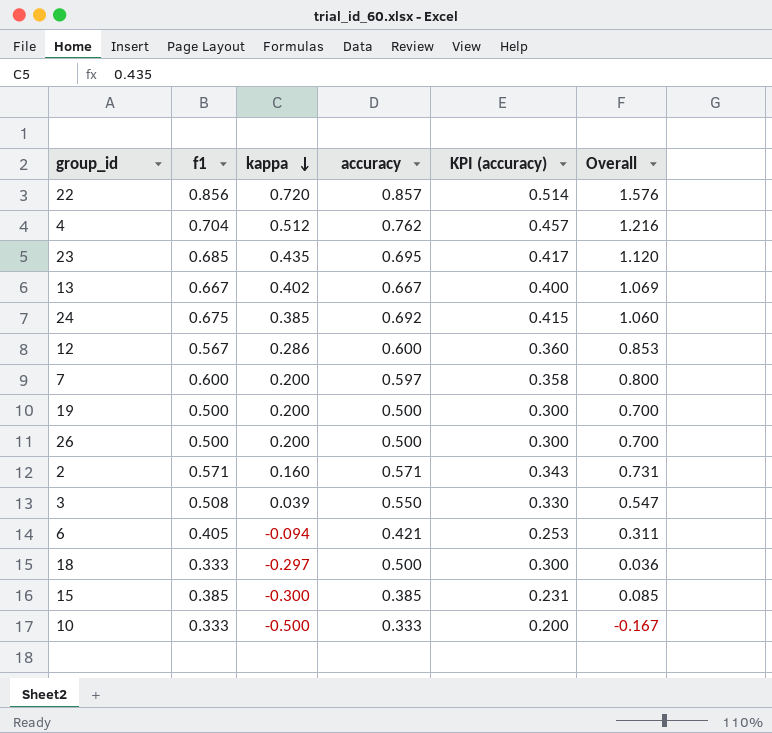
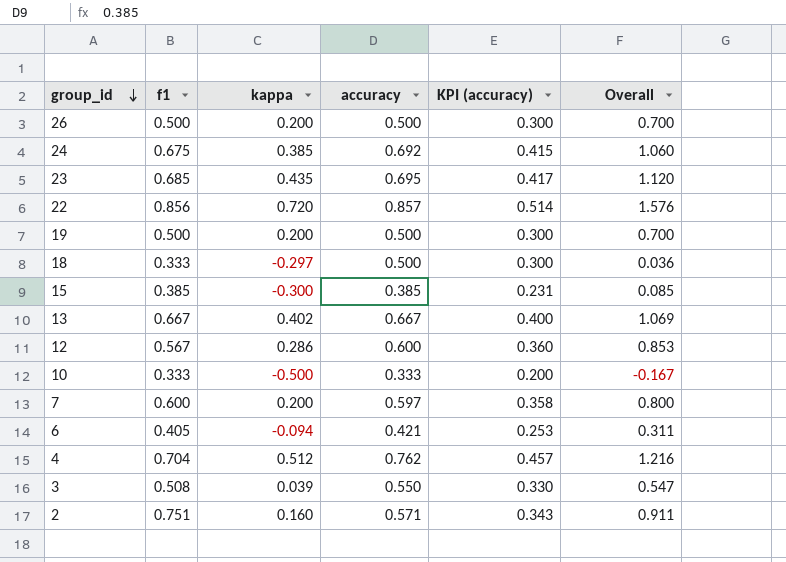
row order: kappa descending -> group_id descending
2 | f1: 0.571 -> 0.751
2 | Overall: 0.731 -> 0.911

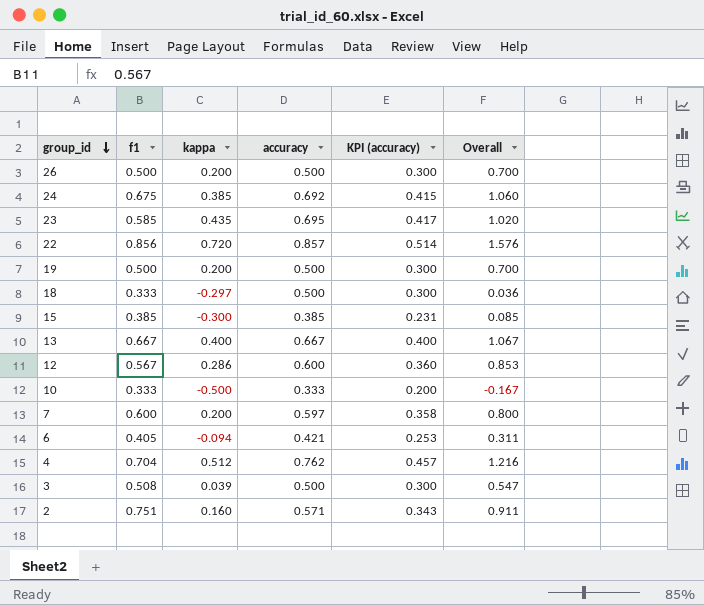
23 | f1: 0.685 -> 0.585
23 | Overall: 1.120 -> 1.020
13 | kappa: 0.402 -> 0.400
13 | Overall: 1.069 -> 1.067
3 | accuracy: 0.550 -> 0.500
3 | KPI (accuracy): 0.330 -> 0.300

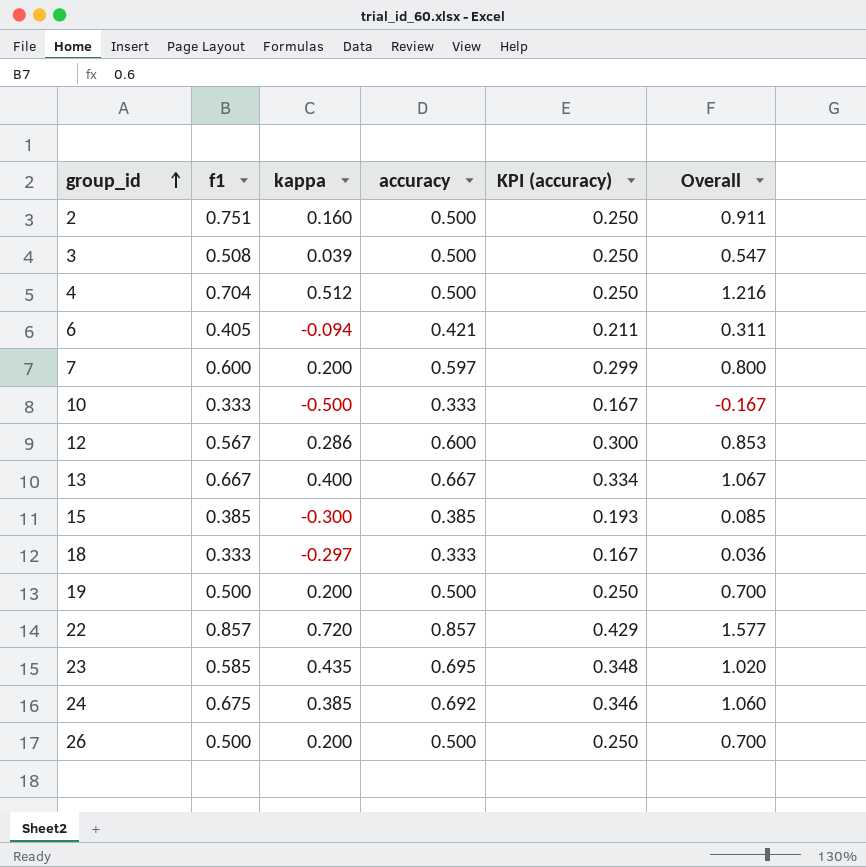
row order: group_id descending -> group_id ascending
column KPI (accuracy) | formula: [accuracy] * 0.6 -> [accuracy] * 0.5
2 | accuracy: 0.571 -> 0.500
4 | accuracy: 0.762 -> 0.500
18 | accuracy: 0.500 -> 0.333
22 | f1: 0.856 -> 0.857
22 | Overall: 1.576 -> 1.577

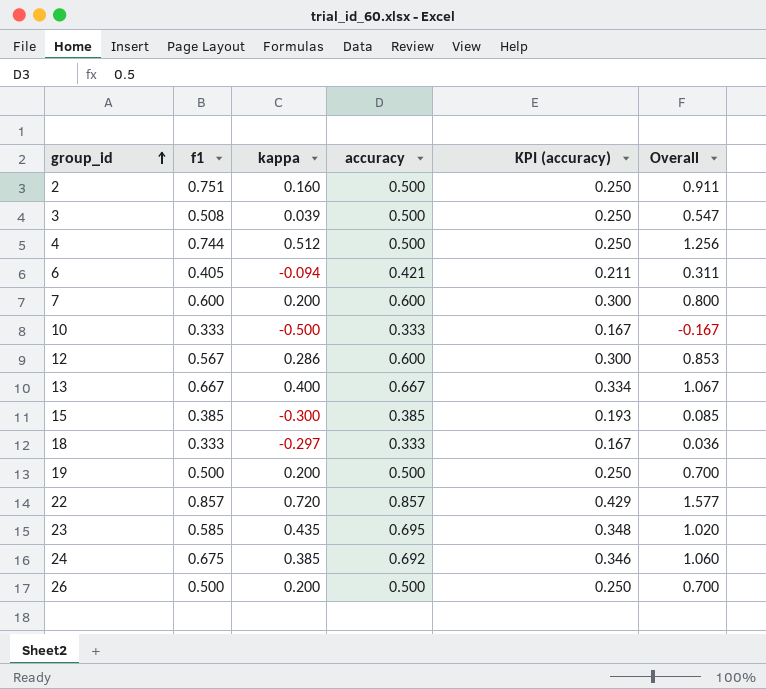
4 | f1: 0.704 -> 0.744
4 | Overall: 1.216 -> 1.256
7 | accuracy: 0.597 -> 0.600
7 | KPI (accuracy): 0.299 -> 0.300

